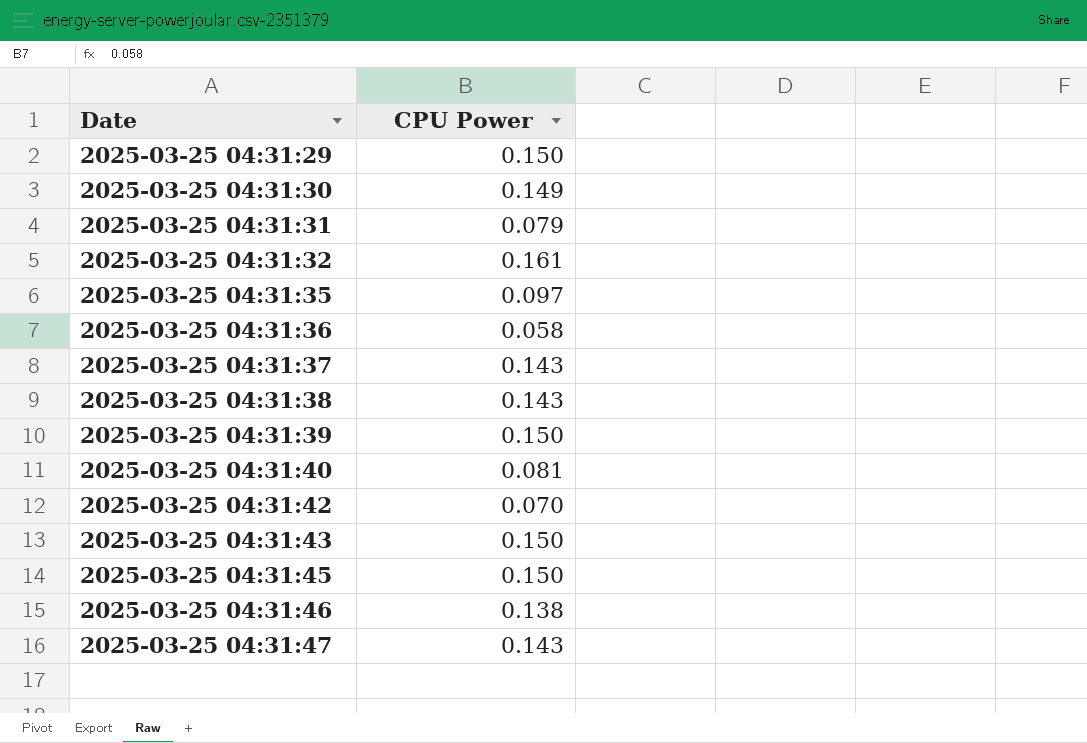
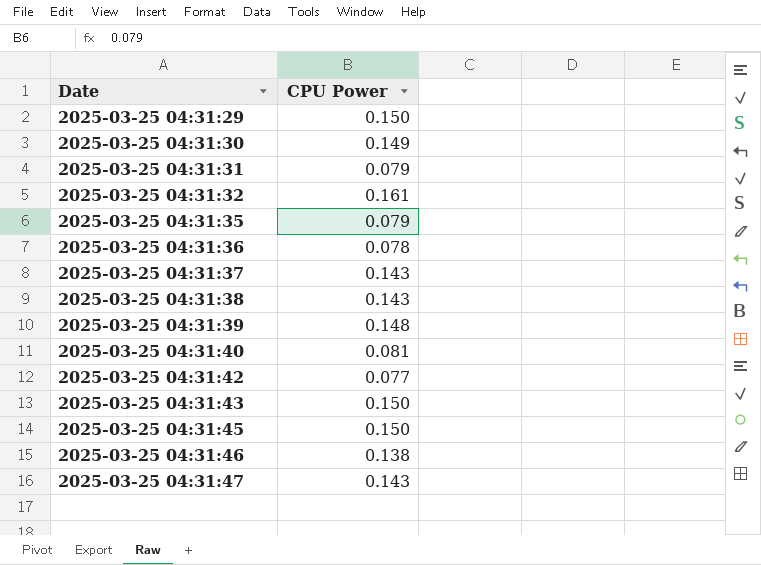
2025-03-25 04:31:35 | CPU Power: 0.097 -> 0.079
2025-03-25 04:31:36 | CPU Power: 0.058 -> 0.078
2025-03-25 04:31:39 | CPU Power: 0.150 -> 0.148
2025-03-25 04:31:42 | CPU Power: 0.070 -> 0.077

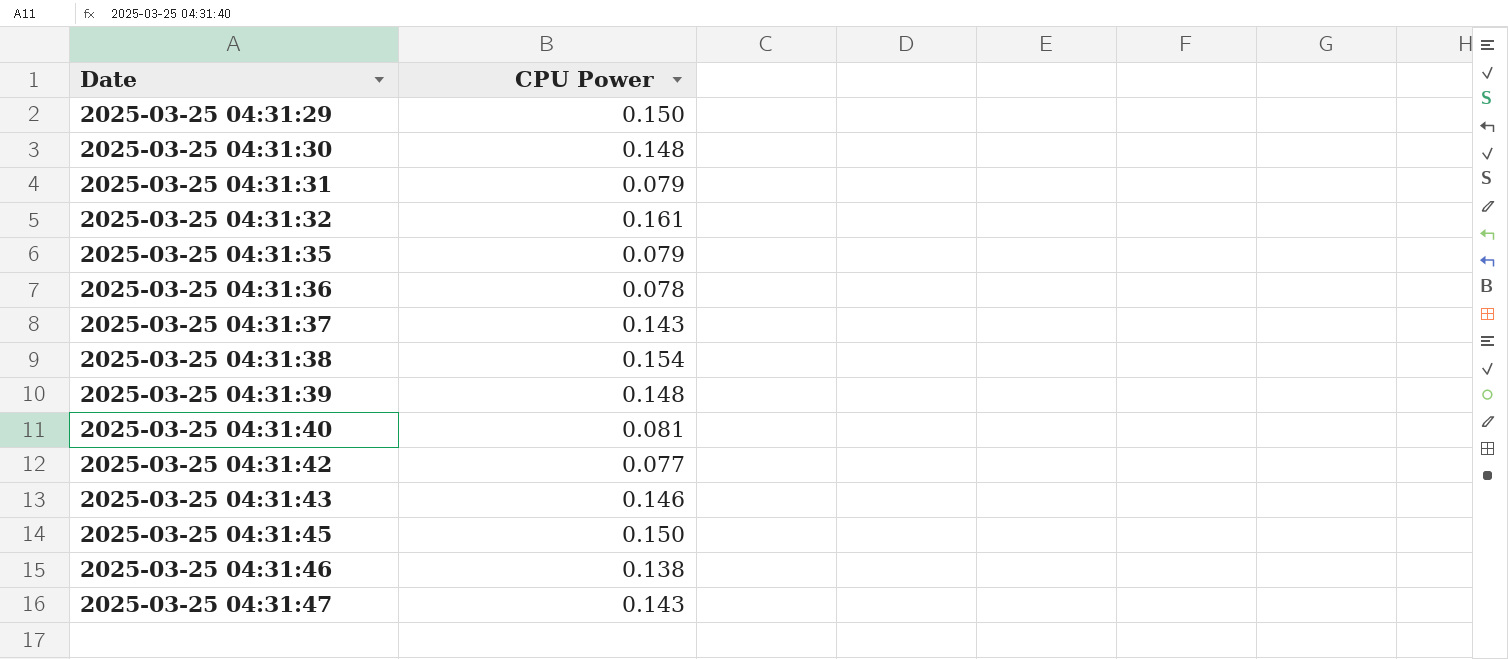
2025-03-25 04:31:30 | CPU Power: 0.149 -> 0.148
2025-03-25 04:31:38 | CPU Power: 0.143 -> 0.154
2025-03-25 04:31:43 | CPU Power: 0.150 -> 0.146

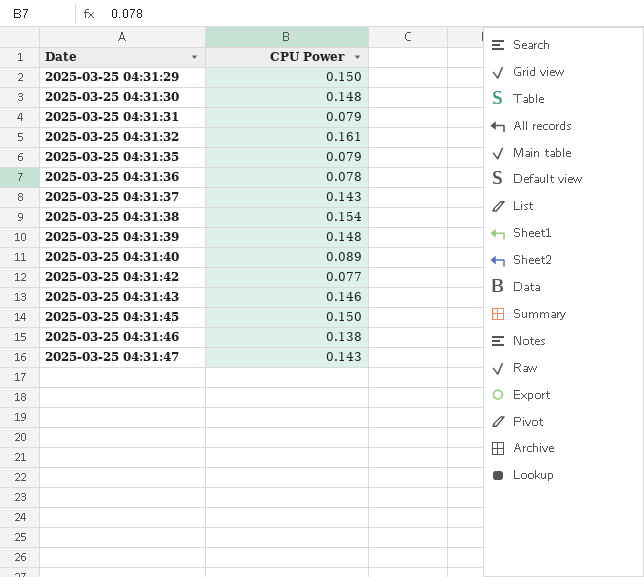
2025-03-25 04:31:40 | CPU Power: 0.081 -> 0.089

